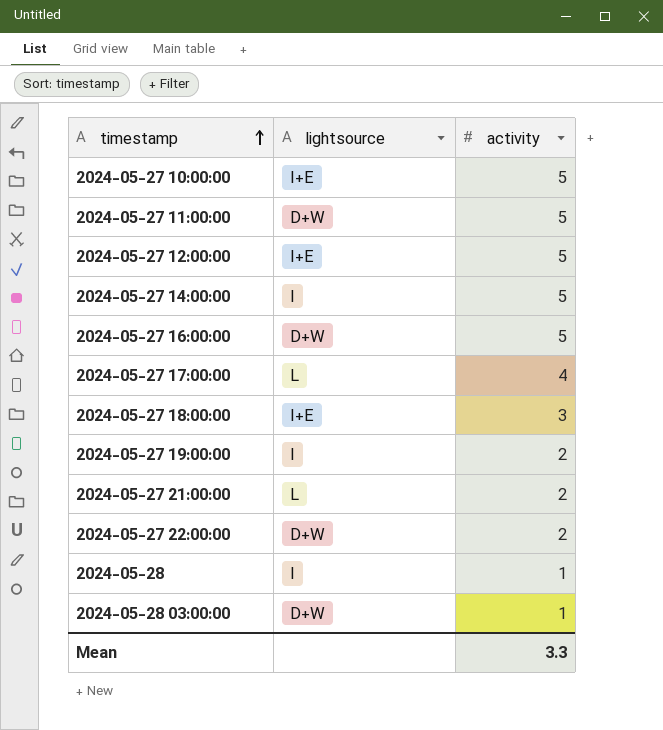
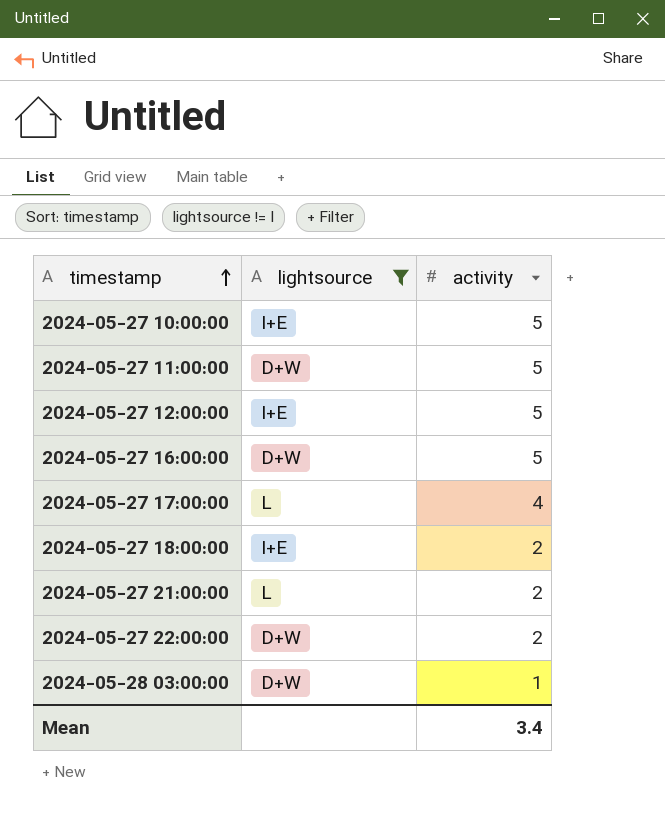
filter: none -> lightsource != I
2024-05-27 18:00:00 | activity: 3 -> 2
Mean | activity: 3.3 -> 3.4

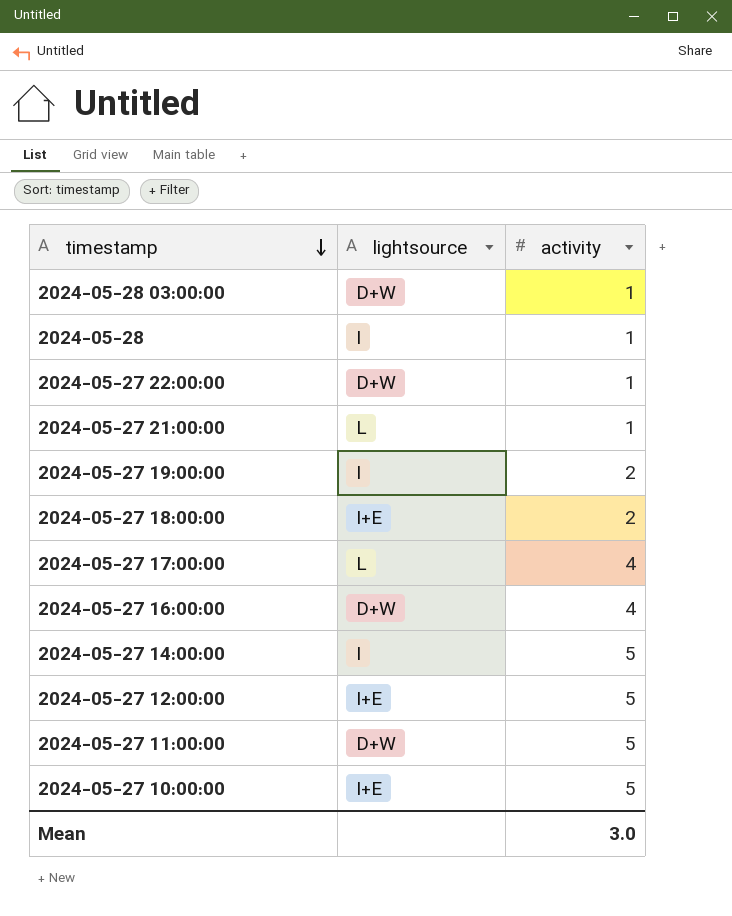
filter: lightsource != I -> none
row order: timestamp ascending -> timestamp descending
2024-05-27 22:00:00 | activity: 2 -> 1
2024-05-27 21:00:00 | activity: 2 -> 1
2024-05-27 16:00:00 | activity: 5 -> 4
Mean | activity: 3.4 -> 3.0

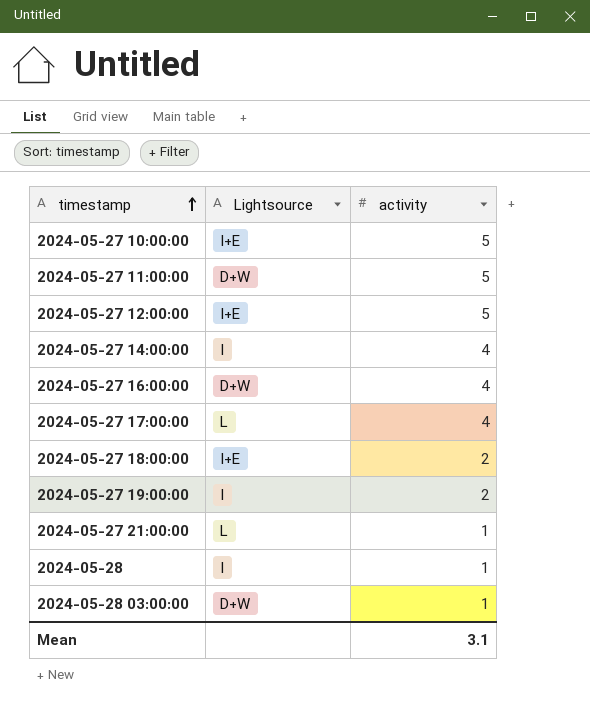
row order: timestamp descending -> timestamp ascending
column name: lightsource -> Lightsource
row 2024-05-27 22:00:00: D+W | 1 -> none
2024-05-27 14:00:00 | activity: 5 -> 4
Mean | activity: 3.0 -> 3.1

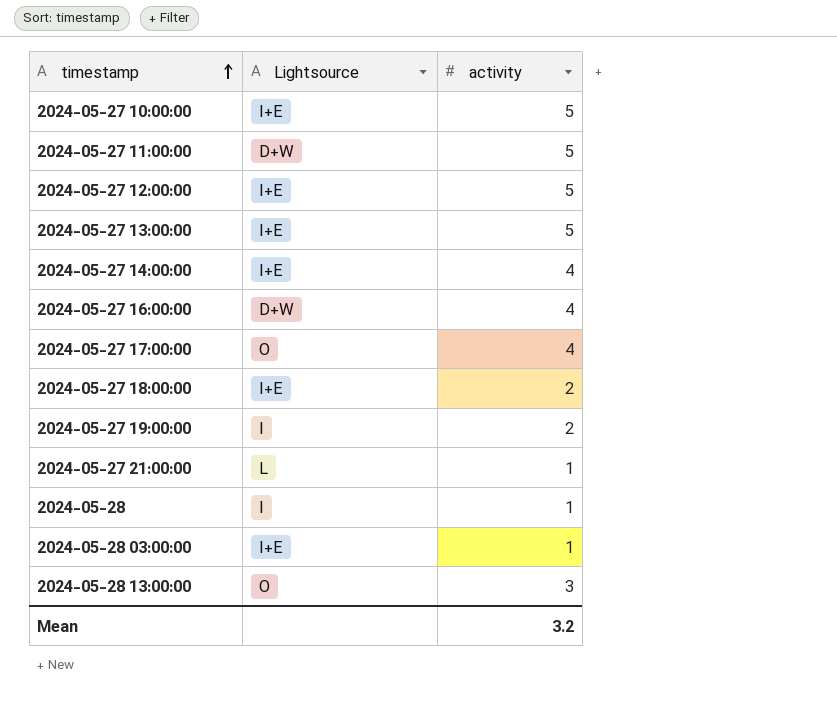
row 2024-05-27 13:00:00: none -> I+E | 5
2024-05-27 14:00:00 | Lightsource: I -> I+E
2024-05-27 17:00:00 | Lightsource: L -> O
2024-05-28 03:00:00 | Lightsource: D+W -> I+E
row 2024-05-28 13:00:00: none -> O | 3
Mean | activity: 3.1 -> 3.2

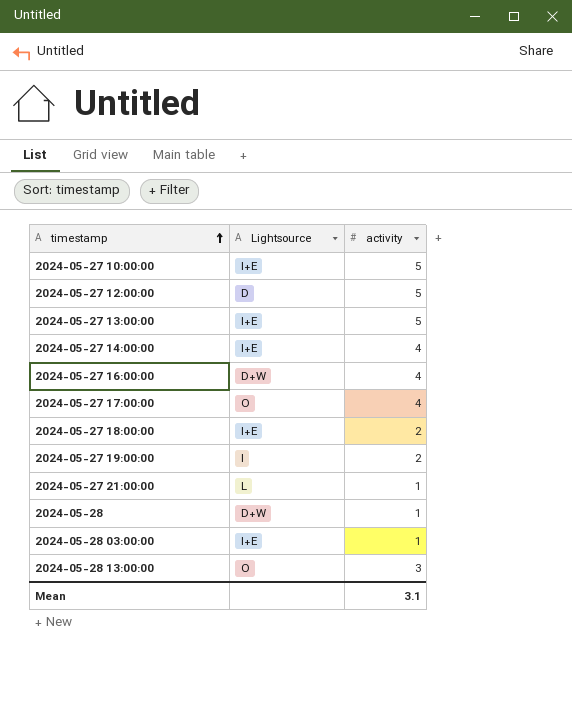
row 2024-05-27 11:00:00: D+W | 5 -> none
2024-05-27 12:00:00 | Lightsource: I+E -> D
2024-05-28 | Lightsource: I -> D+W
Mean | activity: 3.2 -> 3.1

